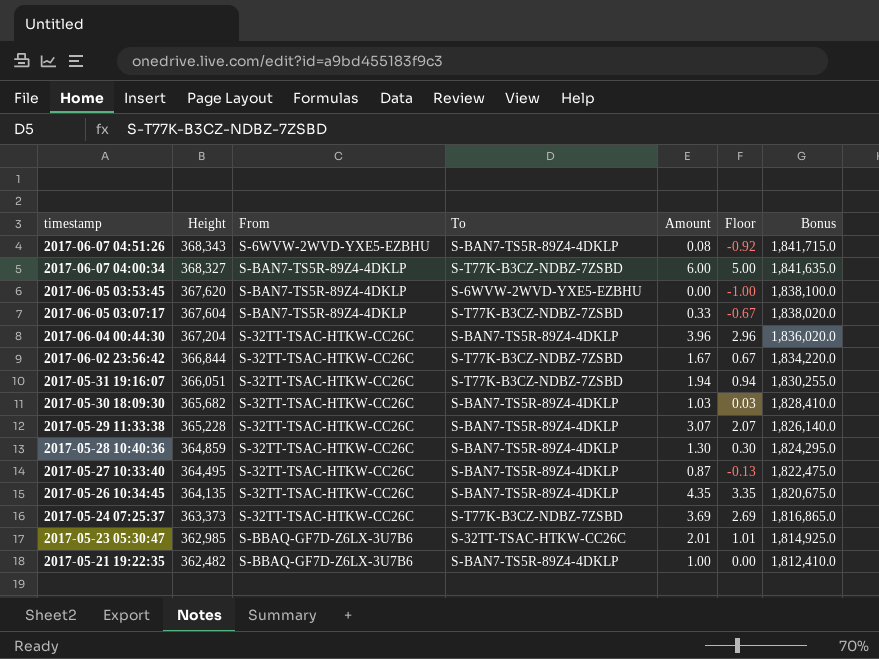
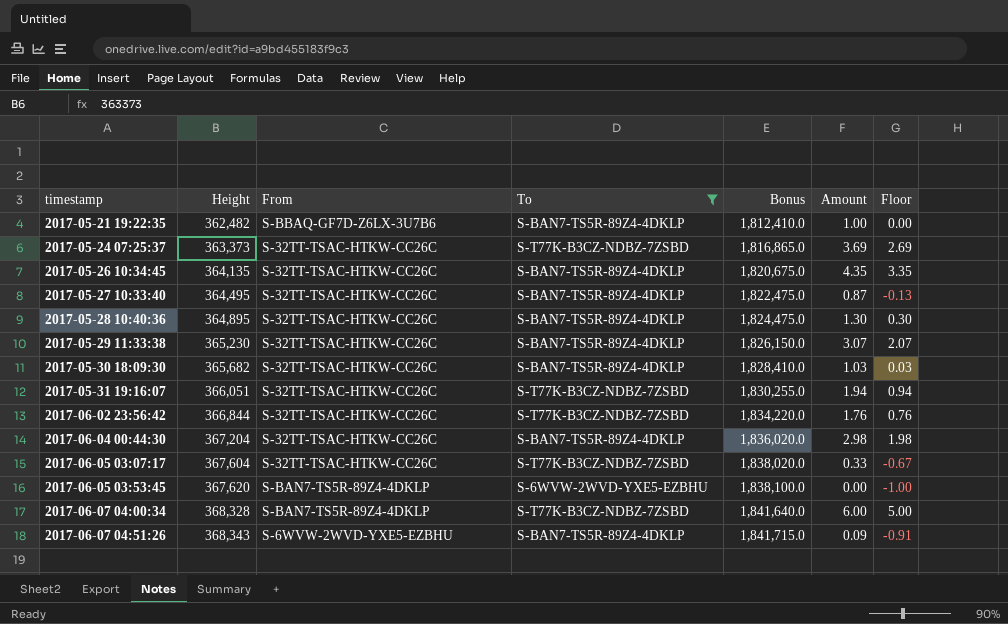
filter: none -> To != S-32TT-TSAC-HTKW-CC26C
row order: timestamp descending -> timestamp ascending
column Bonus | position: 7 -> 5
2017-05-28 10:40:36 | Height: 364,859 -> 364,895
2017-05-28 10:40:36 | Bonus: 1,824,295.0 -> 1,824,475.0
2017-05-29 11:33:38 | Height: 365,228 -> 365,230
2017-05-29 11:33:38 | Bonus: 1,826,140.0 -> 1,826,150.0
2017-06-02 23:56:42 | Amount: 1.67 -> 1.76
2017-06-02 23:56:42 | Floor: 0.67 -> 0.76
2017-06-04 00:44:30 | Amount: 3.96 -> 2.98
2017-06-04 00:44:30 | Floor: 2.96 -> 1.98
2017-06-05 03:07:17 | From: S-BAN7-TS5R-89Z4-4DKLP -> S-32TT-TSAC-HTKW-CC26C
2017-06-07 04:00:34 | Height: 368,327 -> 368,328
2017-06-07 04:00:34 | Bonus: 1,841,635.0 -> 1,841,640.0
2017-06-07 04:51:26 | Amount: 0.08 -> 0.09
2017-06-07 04:51:26 | Floor: -0.92 -> -0.91

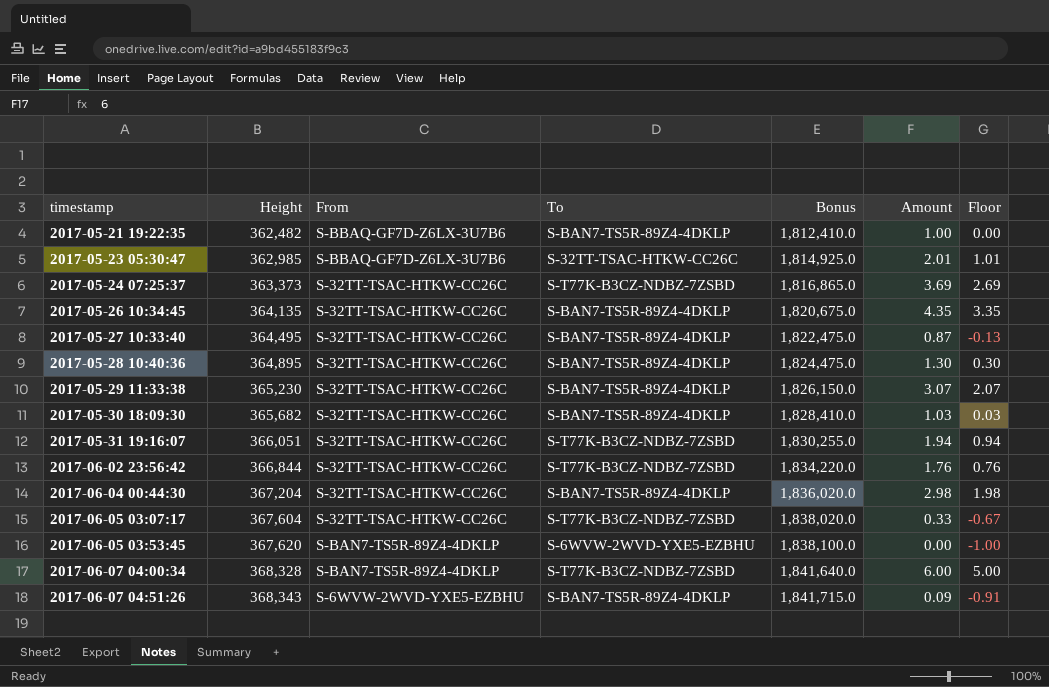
filter: To != S-32TT-TSAC-HTKW-CC26C -> none

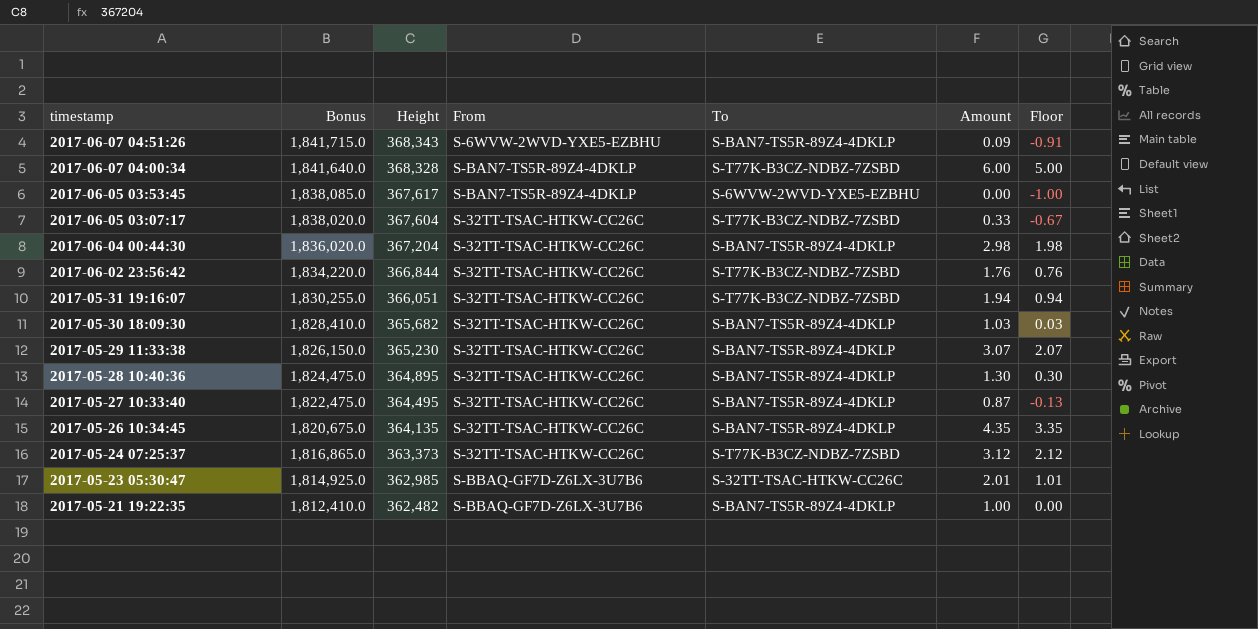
row order: timestamp ascending -> timestamp descending
column Bonus | position: 5 -> 2
2017-06-05 03:53:45 | Bonus: 1,838,100.0 -> 1,838,085.0
2017-06-05 03:53:45 | Height: 367,620 -> 367,617
2017-05-24 07:25:37 | Amount: 3.69 -> 3.12
2017-05-24 07:25:37 | Floor: 2.69 -> 2.12

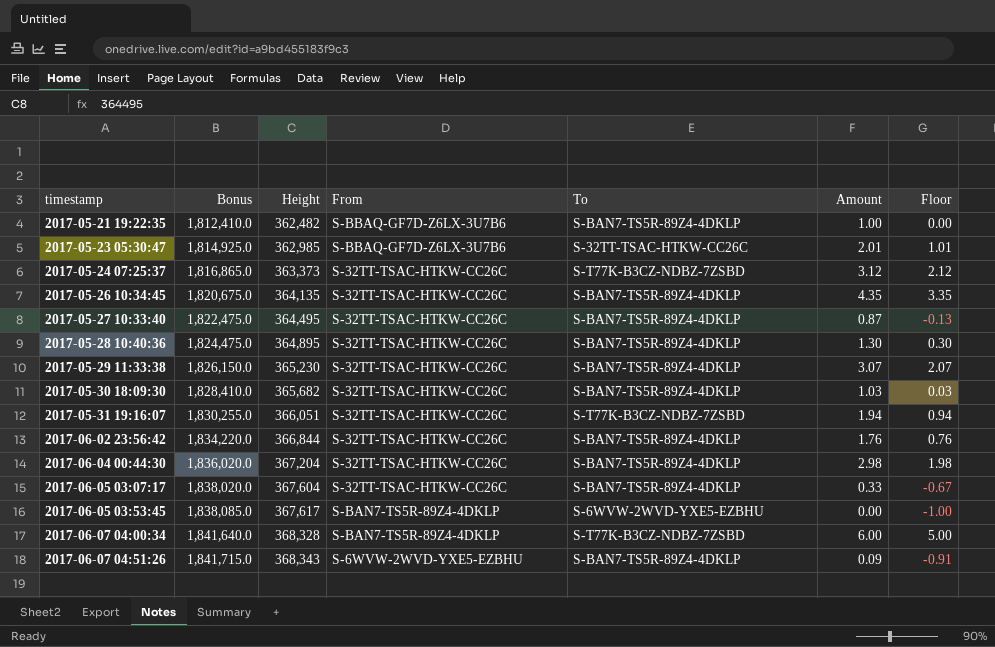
row order: timestamp descending -> timestamp ascending
2017-06-02 23:56:42 | To: S-T77K-B3CZ-NDBZ-7ZSBD -> S-BAN7-TS5R-89Z4-4DKLP
2017-06-05 03:07:17 | To: S-T77K-B3CZ-NDBZ-7ZSBD -> S-BAN7-TS5R-89Z4-4DKLP

